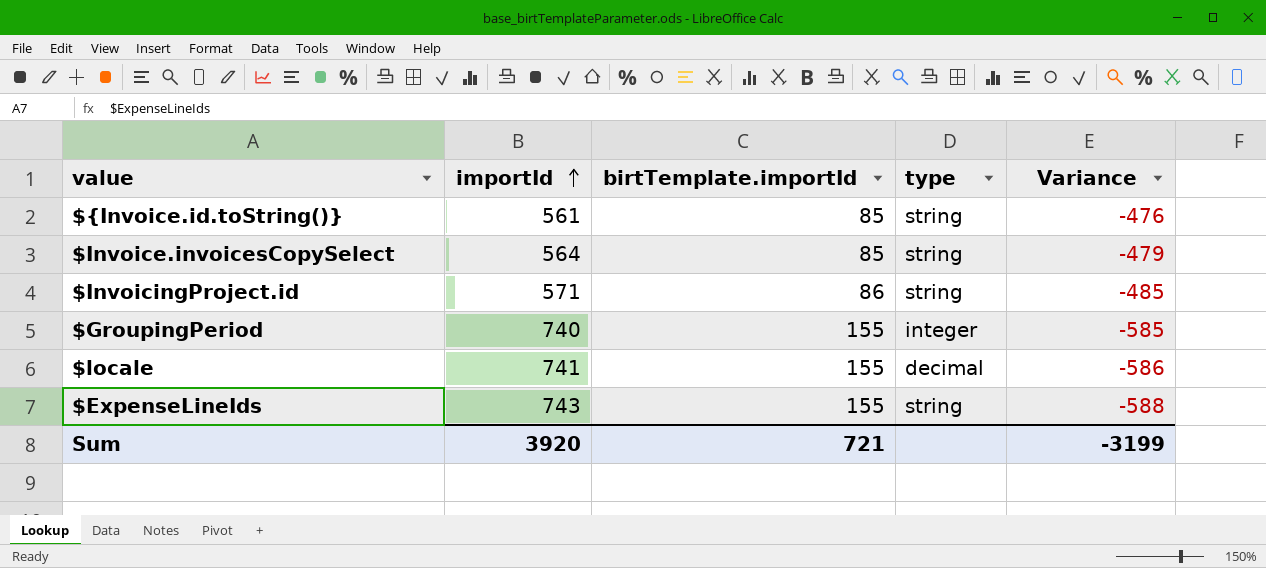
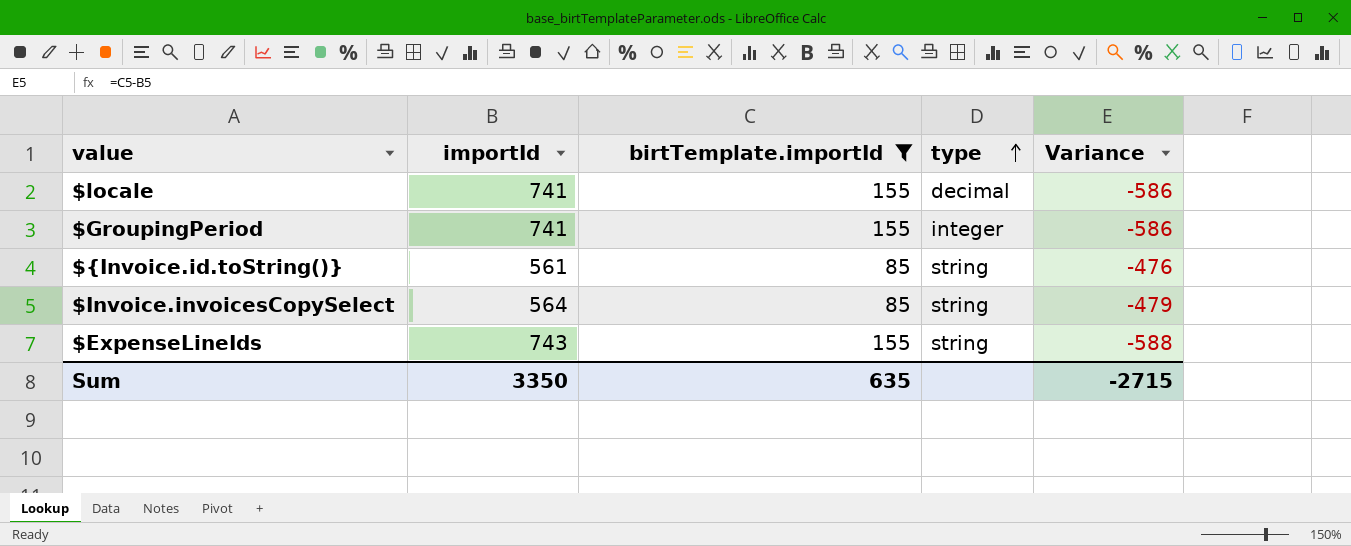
filter: none -> birtTemplate.importId != 86
row order: importId ascending -> type ascending
$GroupingPeriod | importId: 740 -> 741
$GroupingPeriod | Variance: -585 -> -586
Sum | importId: 3920 -> 3350
Sum | birtTemplate.importId: 721 -> 635
Sum | Variance: -3199 -> -2715

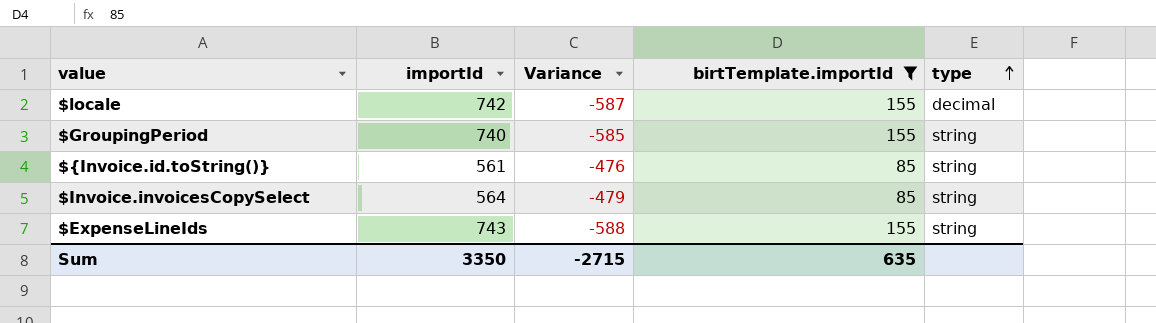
column Variance | position: 5 -> 3
$locale | importId: 741 -> 742
$locale | Variance: -586 -> -587
$GroupingPeriod | importId: 741 -> 740
$GroupingPeriod | Variance: -586 -> -585
$GroupingPeriod | type: integer -> string

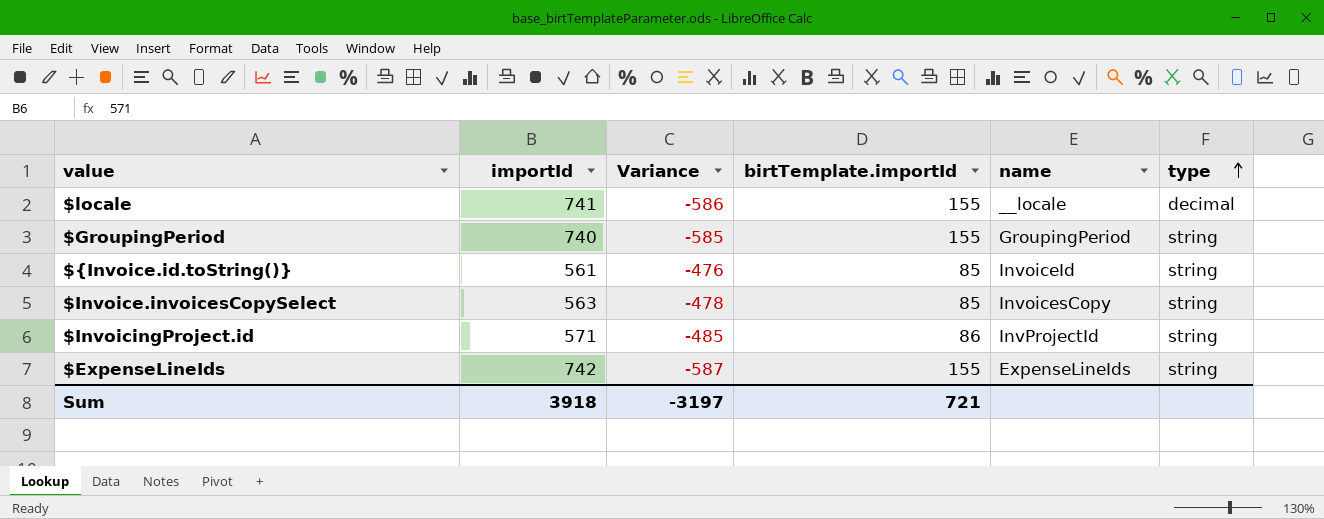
filter: birtTemplate.importId != 86 -> none
column name | position: none -> 5
$locale | importId: 742 -> 741
$locale | Variance: -587 -> -586
$Invoice.invoicesCopySelect | importId: 564 -> 563
$Invoice.invoicesCopySelect | Variance: -479 -> -478
$ExpenseLineIds | importId: 743 -> 742
$ExpenseLineIds | Variance: -588 -> -587
Sum | importId: 3350 -> 3918
Sum | Variance: -2715 -> -3197
Sum | birtTemplate.importId: 635 -> 721

